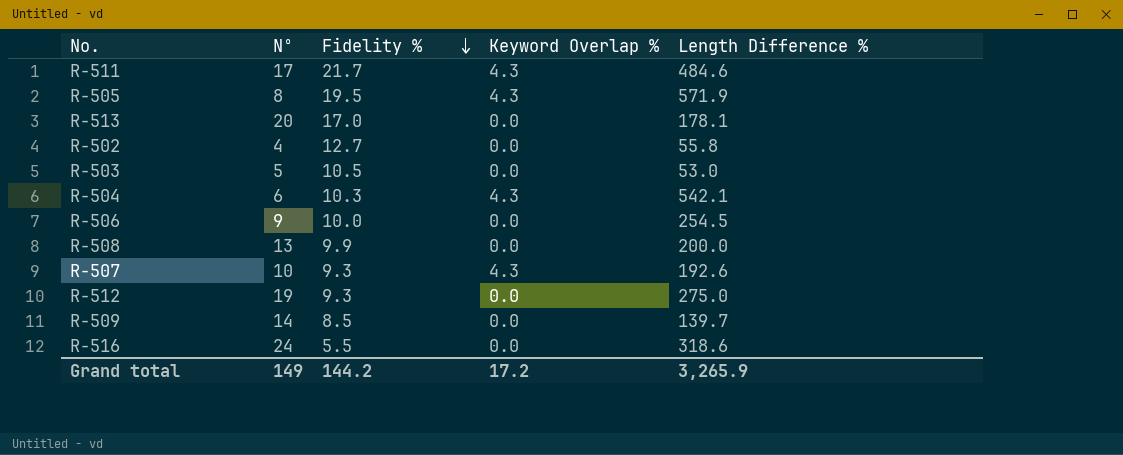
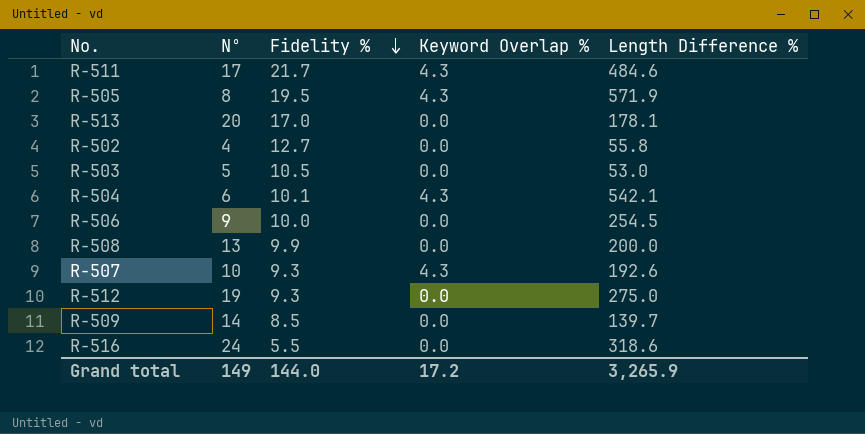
R-504 | Fidelity %: 10.3 -> 10.1
Grand total | Fidelity %: 144.2 -> 144.0

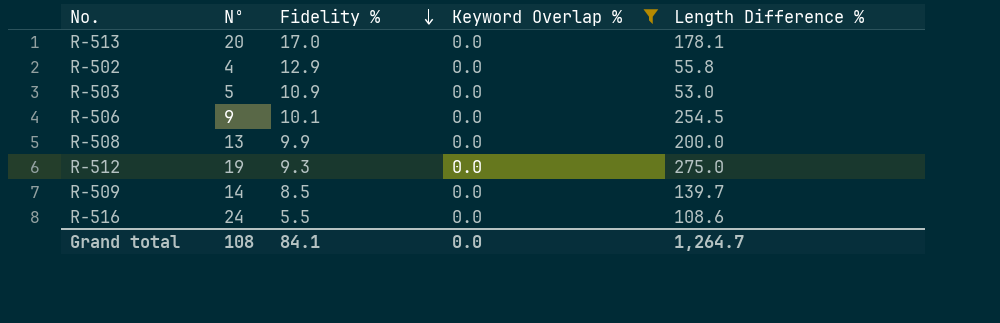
filter: none -> Keyword Overlap % = 0.0
R-502 | Fidelity %: 12.7 -> 12.9
R-503 | Fidelity %: 10.5 -> 10.9
R-506 | Fidelity %: 10.0 -> 10.1
R-516 | Length Difference %: 318.6 -> 108.6
Grand total | Nº: 149 -> 108
Grand total | Fidelity %: 144.0 -> 84.1
Grand total | Keyword Overlap %: 17.2 -> 0.0
Grand total | Length Difference %: 3,265.9 -> 1,264.7

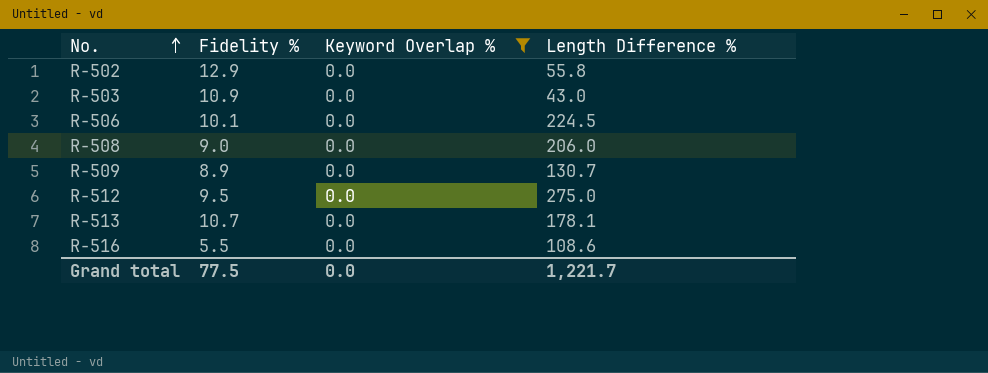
row order: Fidelity % descending -> No. ascending
column Nº | position: 2 -> none
R-503 | Length Difference %: 53.0 -> 43.0
R-506 | Length Difference %: 254.5 -> 224.5
R-508 | Fidelity %: 9.9 -> 9.0
R-508 | Length Difference %: 200.0 -> 206.0
R-509 | Fidelity %: 8.5 -> 8.9
R-509 | Length Difference %: 139.7 -> 130.7
R-512 | Fidelity %: 9.3 -> 9.5
R-513 | Fidelity %: 17.0 -> 10.7
Grand total | Fidelity %: 84.1 -> 77.5
Grand total | Length Difference %: 1,264.7 -> 1,221.7

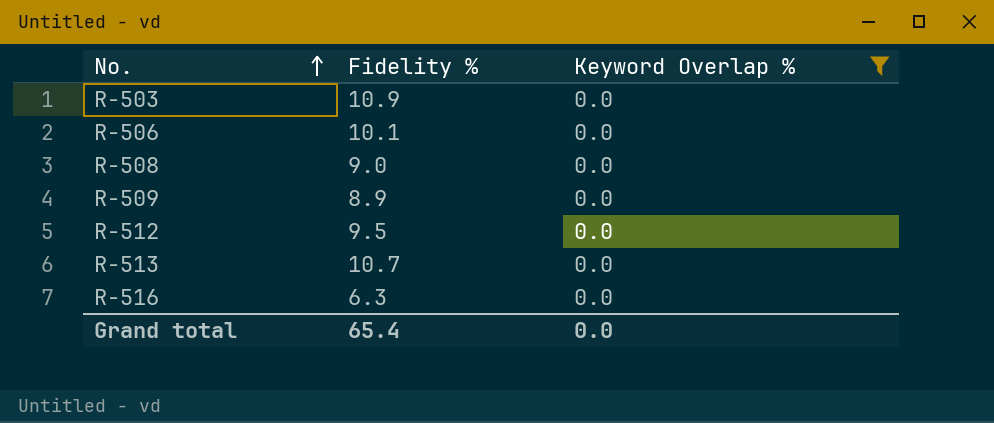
column Length Difference % | position: 4 -> none
row R-502: 12.9 | 0.0 | 55.8 -> none
R-516 | Fidelity %: 5.5 -> 6.3
Grand total | Fidelity %: 77.5 -> 65.4

